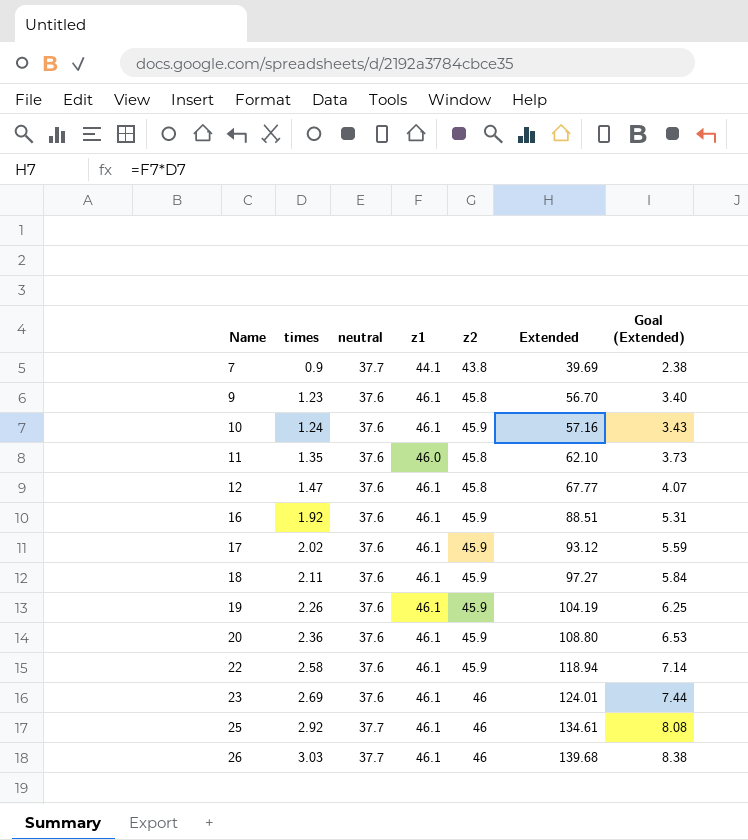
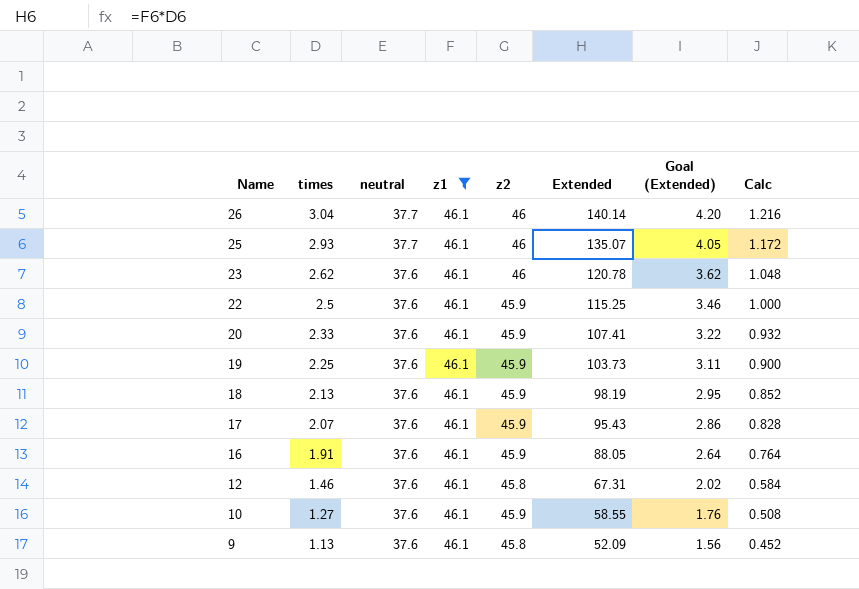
filter: none -> z1 = 46.1
row order: Name ascending -> Name descending
column Goal (Extended) | formula: [Extended] * 0.06 -> [Extended] * 0.03
column Calc | formula: none -> [times] * 0.4
26 | times: 3.03 -> 3.04
26 | Extended: 139.68 -> 140.14
25 | times: 2.92 -> 2.93
25 | Extended: 134.61 -> 135.07
23 | times: 2.69 -> 2.62
23 | Extended: 124.01 -> 120.78
22 | times: 2.58 -> 2.5
22 | Extended: 118.94 -> 115.25
20 | times: 2.36 -> 2.33
20 | Extended: 108.80 -> 107.41
19 | times: 2.26 -> 2.25
19 | Extended: 104.19 -> 103.73
18 | times: 2.11 -> 2.13
18 | Extended: 97.27 -> 98.19
17 | times: 2.02 -> 2.07
17 | Extended: 93.12 -> 95.43
16 | times: 1.92 -> 1.91
16 | Extended: 88.51 -> 88.05
12 | times: 1.47 -> 1.46
12 | Extended: 67.77 -> 67.31
10 | times: 1.24 -> 1.27
10 | Extended: 57.16 -> 58.55
9 | times: 1.23 -> 1.13
9 | Extended: 56.70 -> 52.09

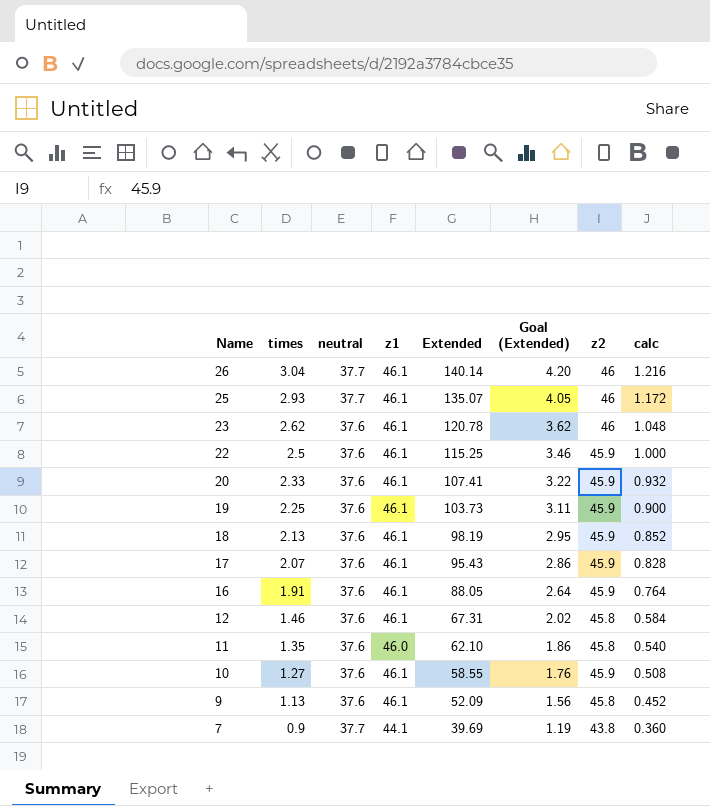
filter: z1 = 46.1 -> none
column z2 | position: 5 -> 7
column name: Calc -> calc

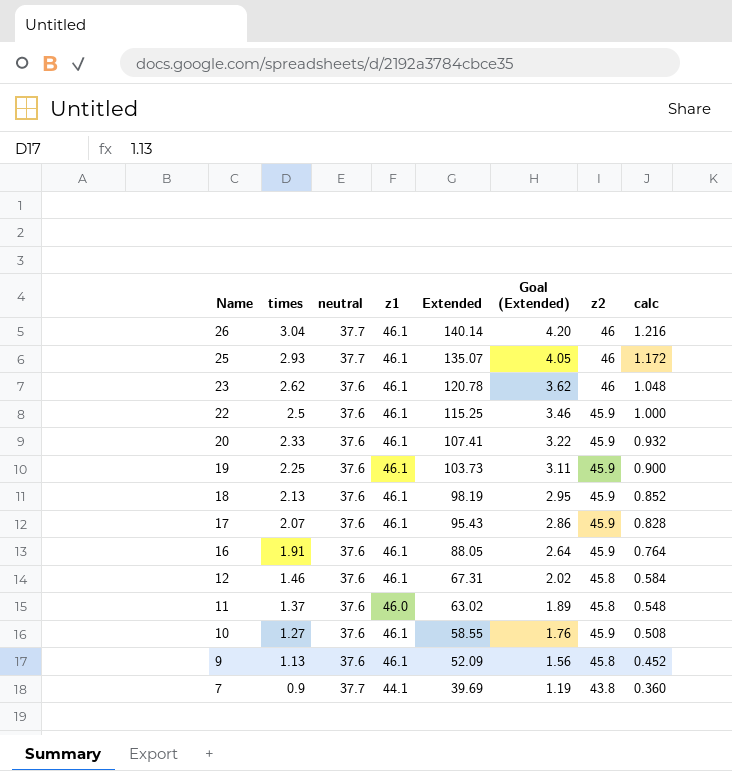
11 | times: 1.35 -> 1.37
11 | Extended: 62.10 -> 63.02
11 | Goal (Extended): 1.86 -> 1.89
11 | calc: 0.540 -> 0.548

